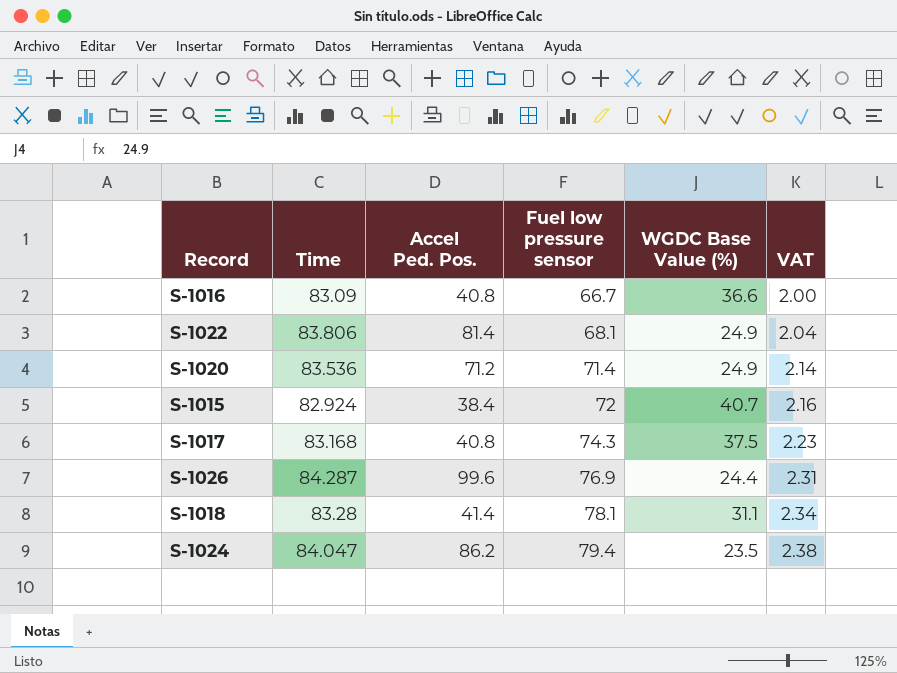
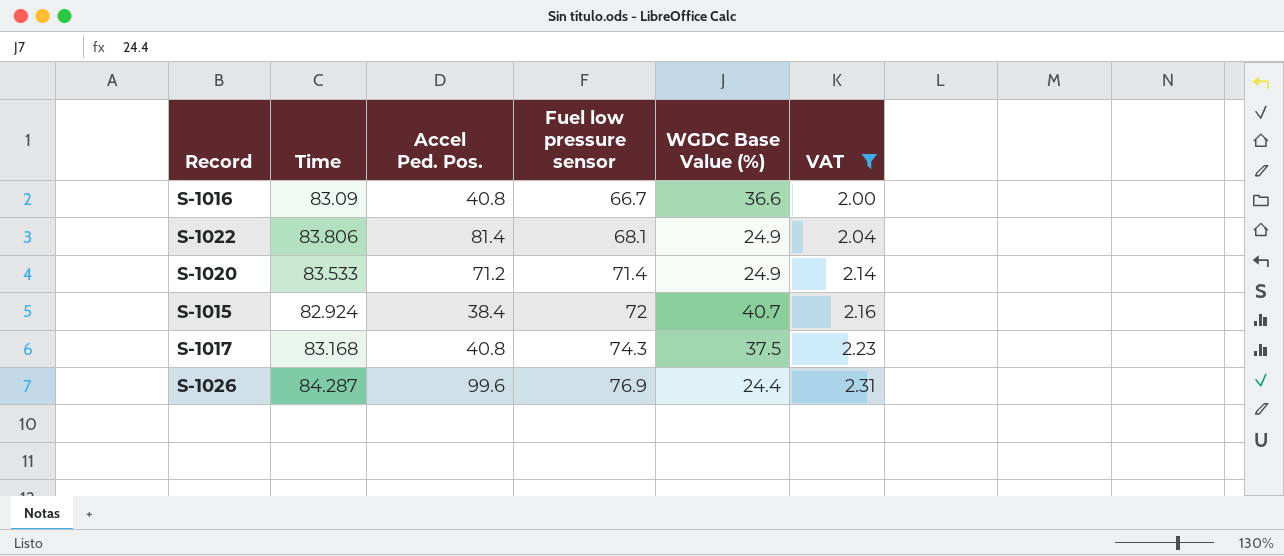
filter: none -> VAT <= 2.31
S-1020 | Time: 83.536 -> 83.533

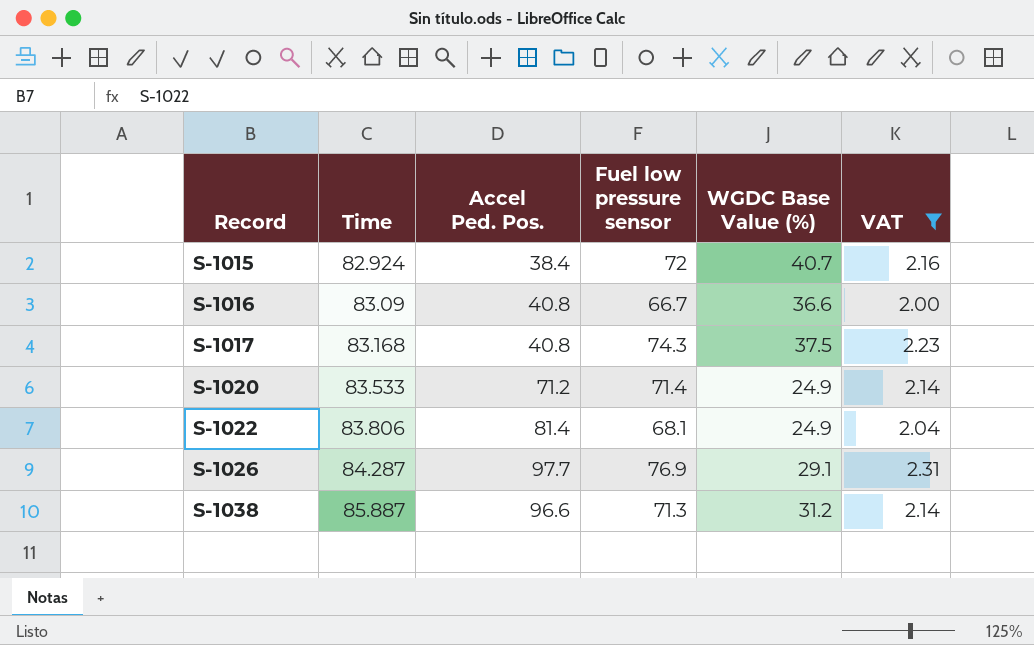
row order: Fuel low pressure sensor ascending -> Record ascending
S-1026 | Accel Ped. Pos.: 99.6 -> 97.7
S-1026 | WGDC Base Value (%): 24.4 -> 29.1
row S-1038: none -> 85.887 | 96.6 | 71.3 | 31.2 | 2.14

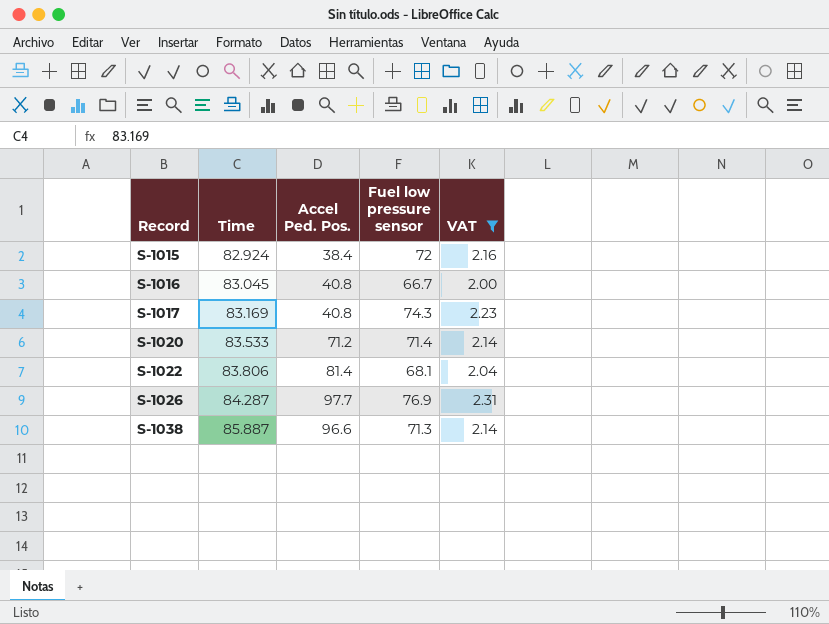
column WGDC Base Value (%) | position: 5 -> none
S-1016 | Time: 83.09 -> 83.045
S-1017 | Time: 83.168 -> 83.169

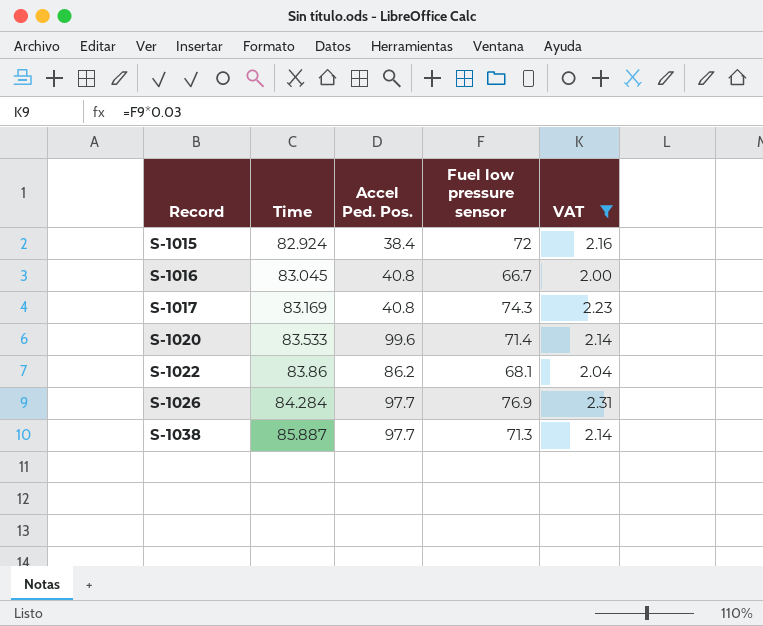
S-1020 | Accel Ped. Pos.: 71.2 -> 99.6
S-1022 | Time: 83.806 -> 83.86
S-1022 | Accel Ped. Pos.: 81.4 -> 86.2
S-1026 | Time: 84.287 -> 84.284
S-1038 | Accel Ped. Pos.: 96.6 -> 97.7

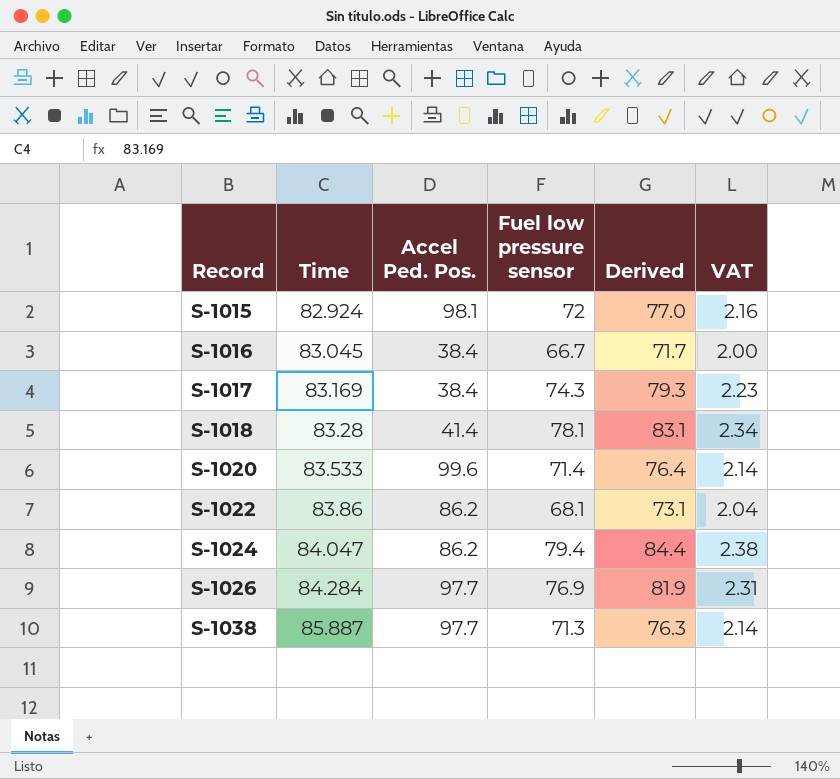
filter: VAT <= 2.31 -> none
column Derived | formula: none -> [Fuel low pressure sensor] + 5
S-1015 | Accel Ped. Pos.: 38.4 -> 98.1
S-1016 | Accel Ped. Pos.: 40.8 -> 38.4
S-1017 | Accel Ped. Pos.: 40.8 -> 38.4

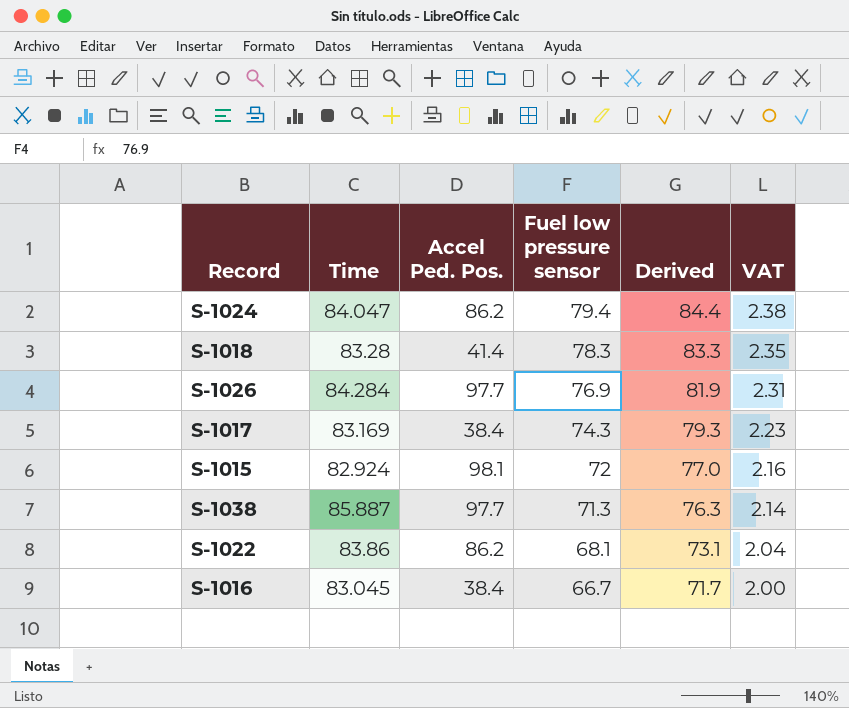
row order: Record ascending -> Fuel low pressure sensor descending
row S-1020: 83.533 | 99.6 | 71.4 | 76.4 | 2.14 -> none
S-1018 | Fuel low pressure sensor: 78.1 -> 78.3
S-1018 | Derived: 83.1 -> 83.3
S-1018 | VAT: 2.34 -> 2.35

